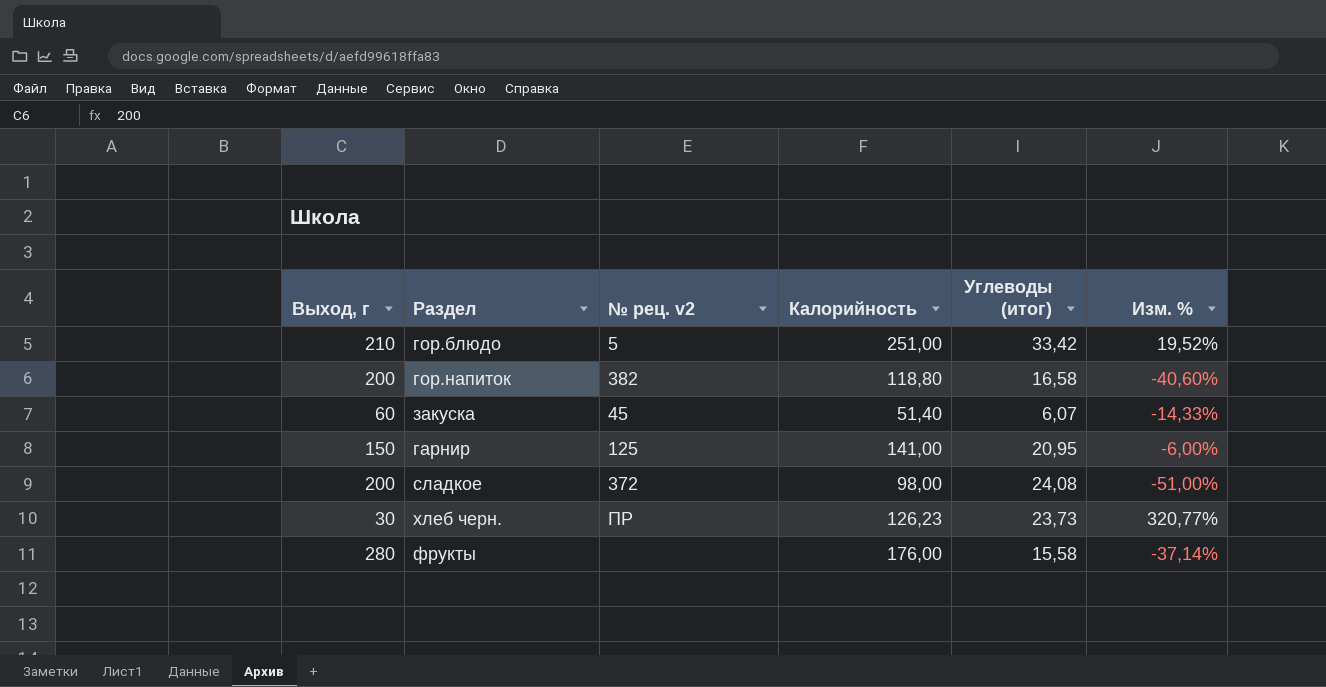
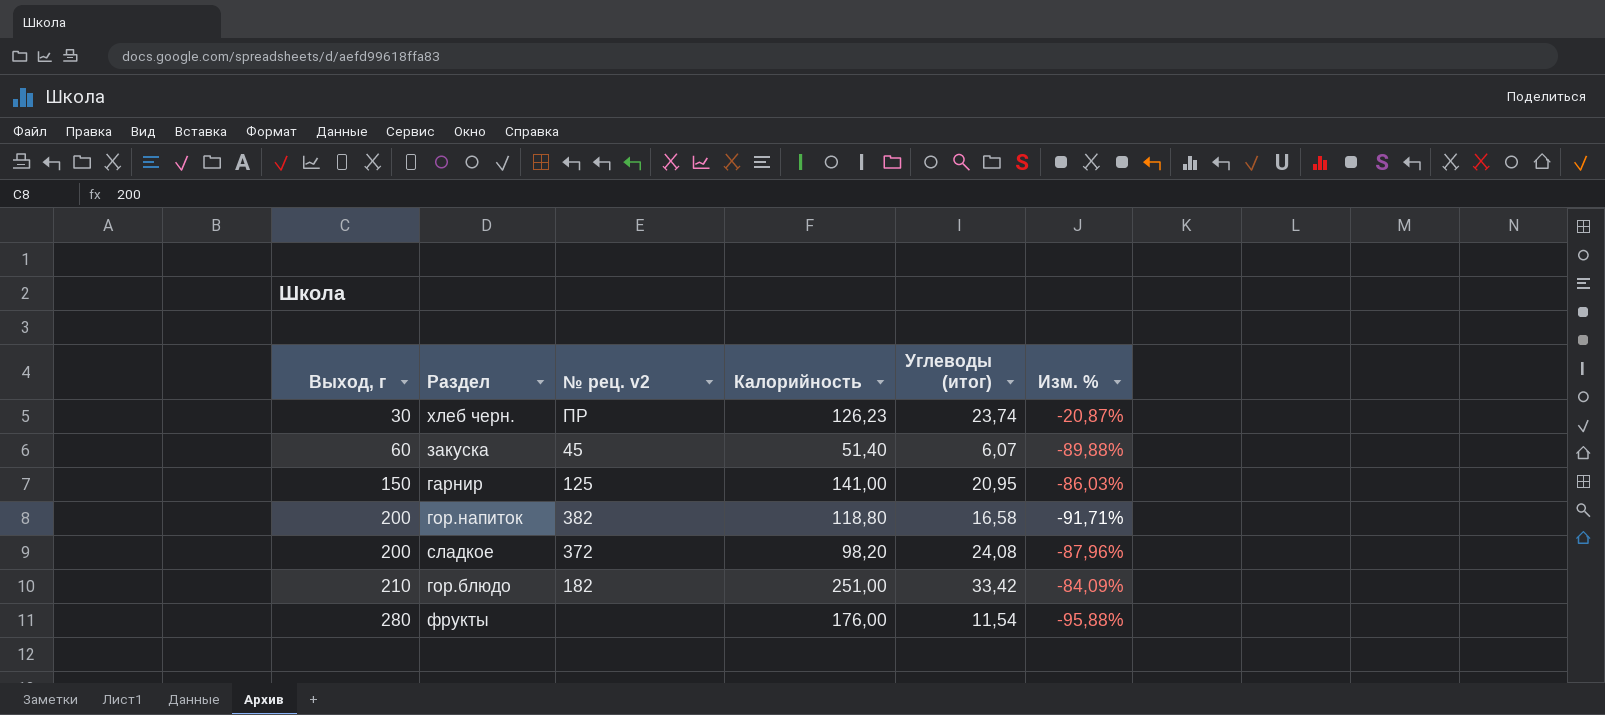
row order: none -> Выход, г ascending
column Изм. % | formula: ([Калорийность] - [Выход, г]) / [Выход, г] -> ([Углеводы (итог)] - [Выход, г]) / [Выход, г]
хлеб черн. | Углеводы (итог): 23,73 -> 23,74
сладкое | Калорийность: 98,00 -> 98,20
гор.блюдо | № рец. v2: 5 -> 182
фрукты | Углеводы (итог): 15,58 -> 11,54

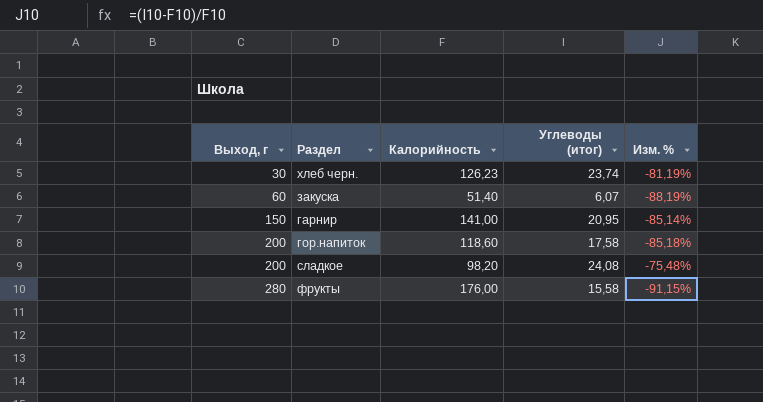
column № рец. v2 | position: 3 -> none
column Изм. % | formula: ([Углеводы (итог)] - [Выход, г]) / [Выход, г] -> ([Углеводы (итог)] - [Калорийность]) / [Калорийность]
row гор.блюдо: 210 | 182 | 251,00 | 33,42 | -84,09% -> none
гор.напиток | Калорийность: 118,80 -> 118,60
гор.напиток | Углеводы (итог): 16,58 -> 17,58
фрукты | Углеводы (итог): 11,54 -> 15,58

